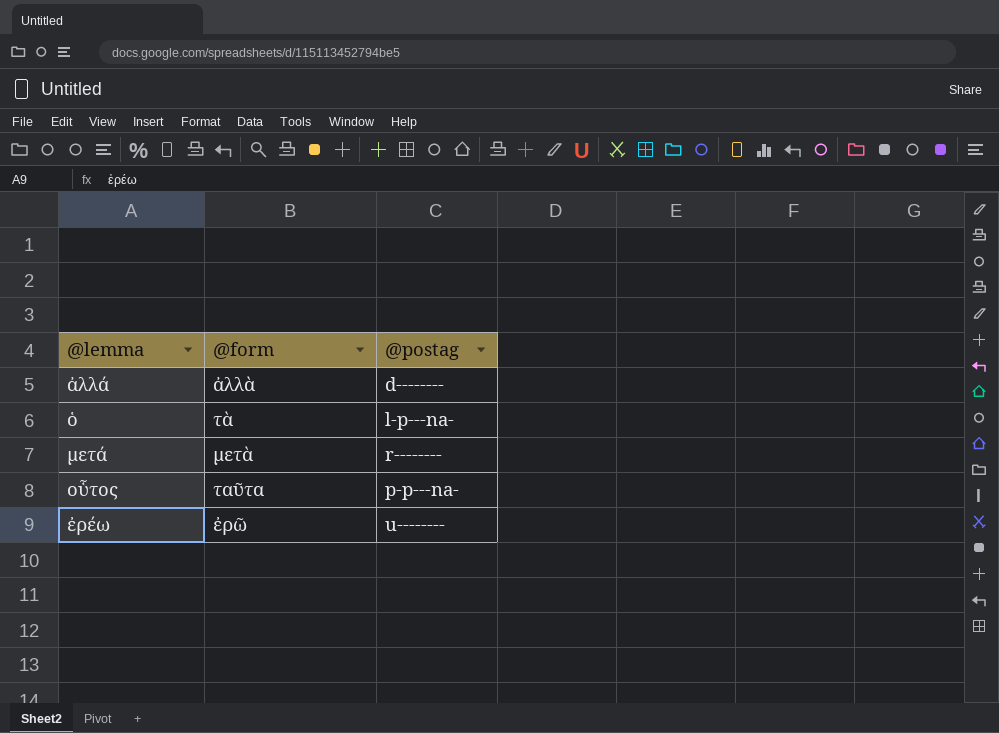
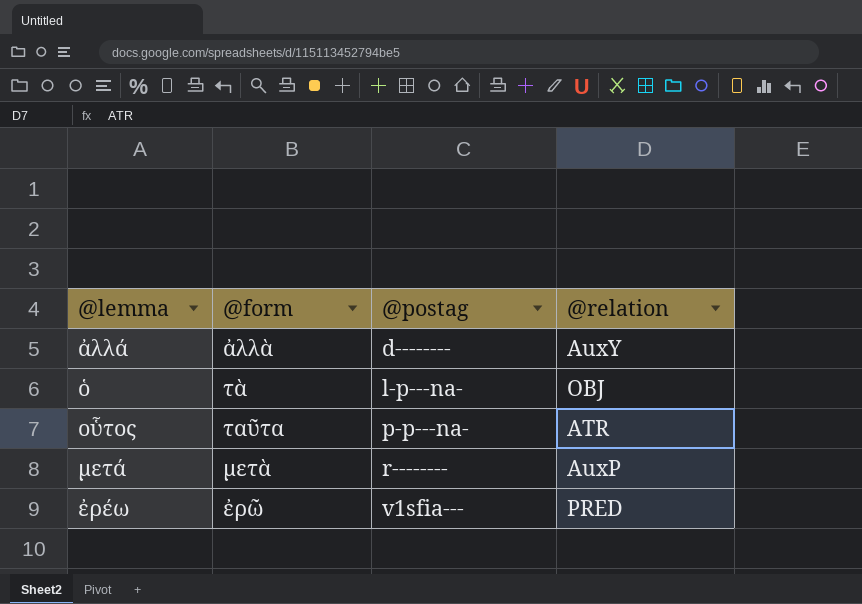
row order: none -> @postag ascending
column @relation | position: none -> 4
ἐρέω | @postag: u-------- -> v1sfia---

